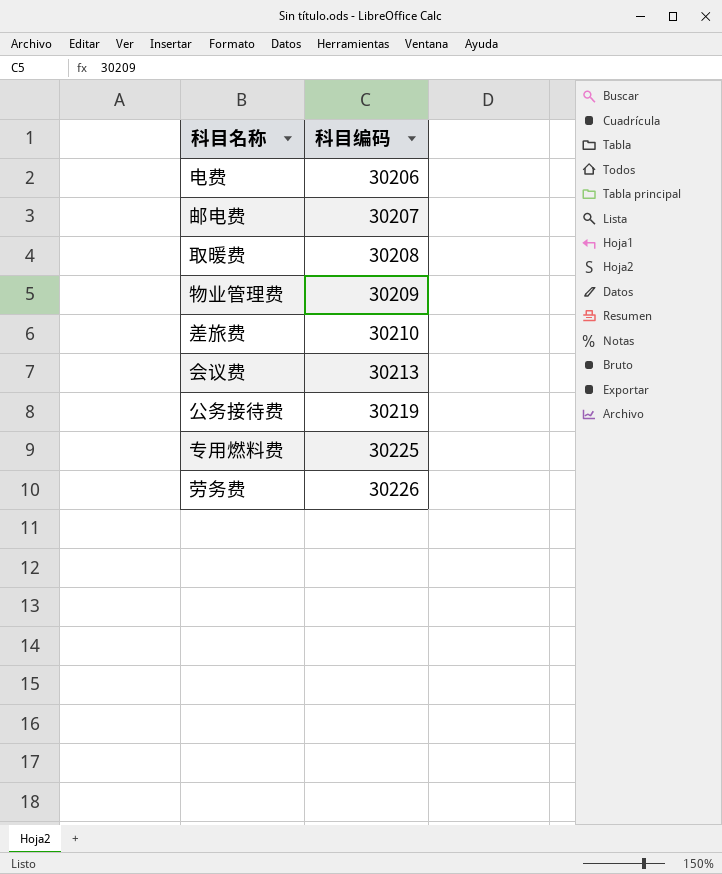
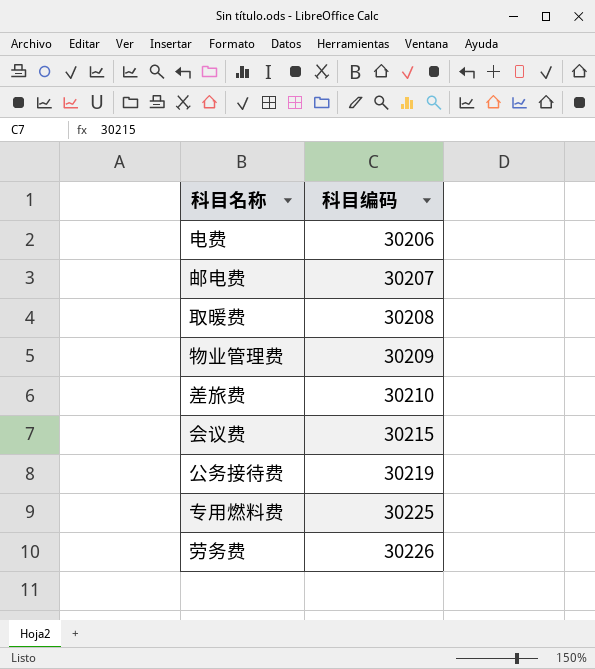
会议费 | 科目编码: 30213 -> 30215

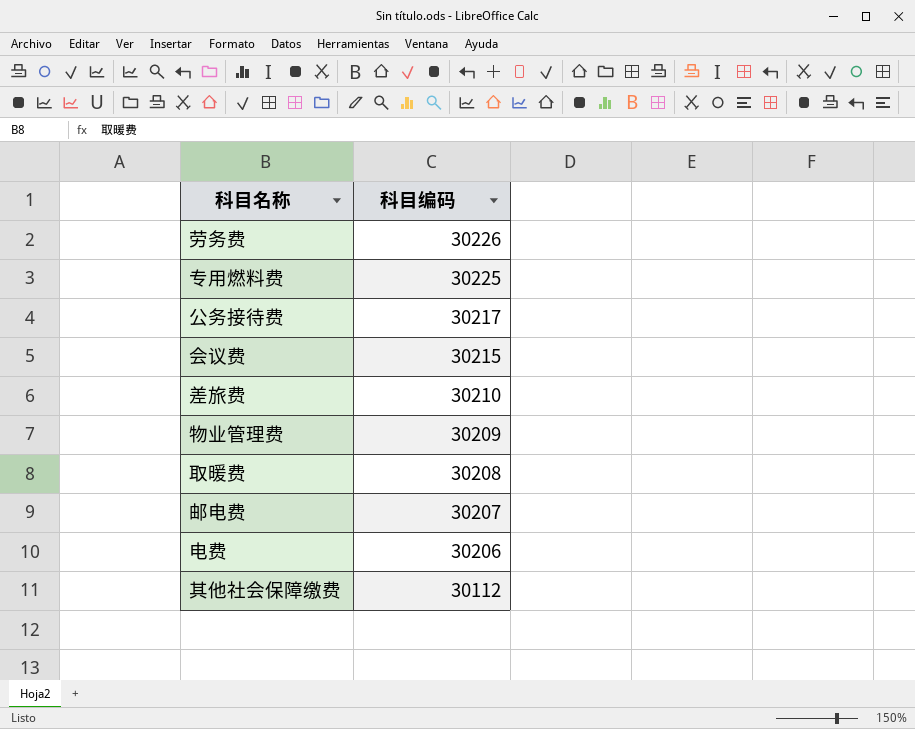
row order: 科目编码 ascending -> 科目编码 descending
公务接待费 | 科目编码: 30219 -> 30217
row 其他社会保障缴费: none -> 30112

